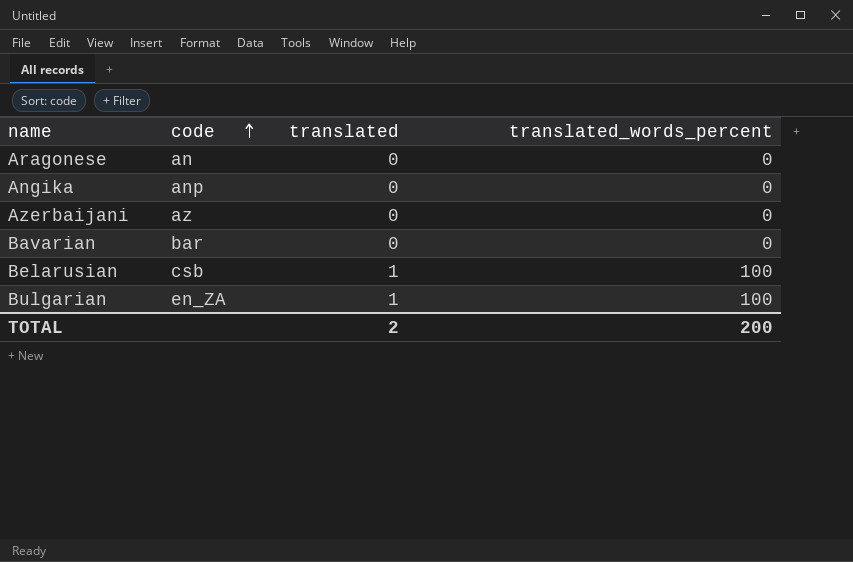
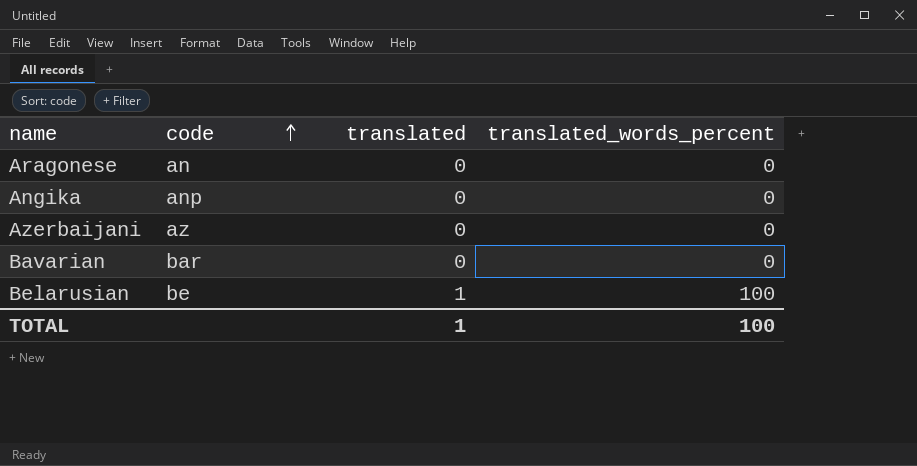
row Bulgarian: en_ZA | 1 | 100 -> none
Belarusian | code: csb -> be
TOTAL | translated: 2 -> 1
TOTAL | translated_words_percent: 200 -> 100

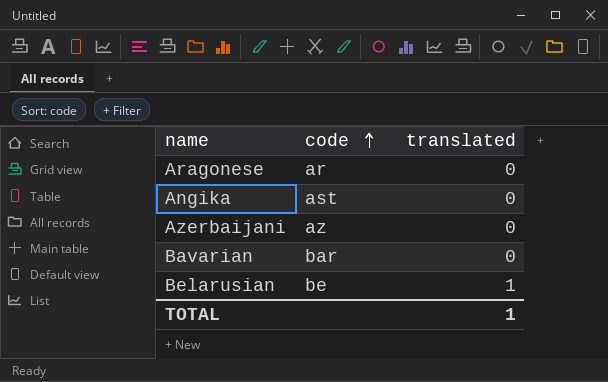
column translated_words_percent | position: 4 -> none
Aragonese | code: an -> ar
Angika | code: anp -> ast

